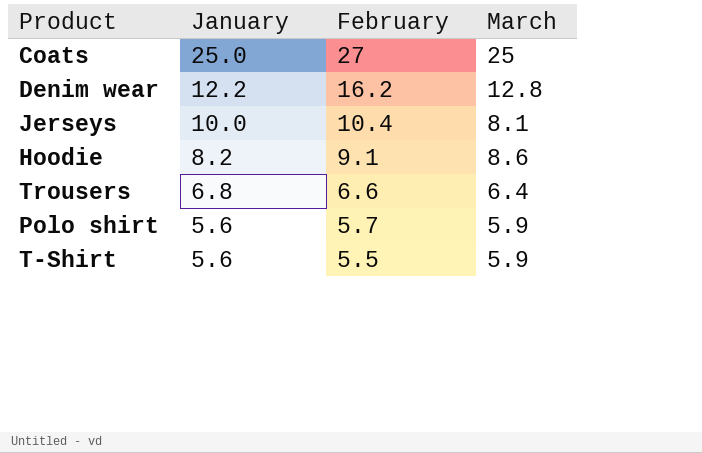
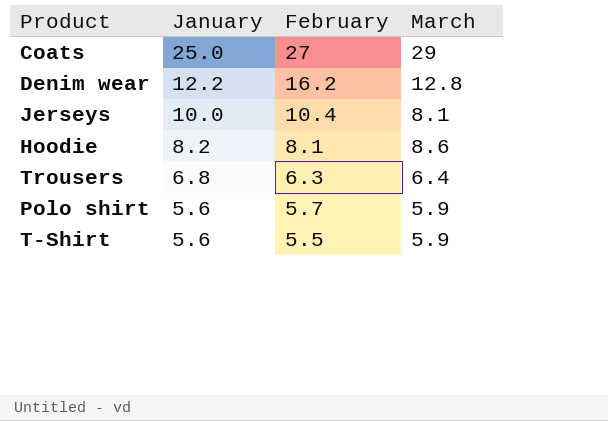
Coats | March: 25 -> 29
Hoodie | February: 9.1 -> 8.1
Trousers | February: 6.6 -> 6.3

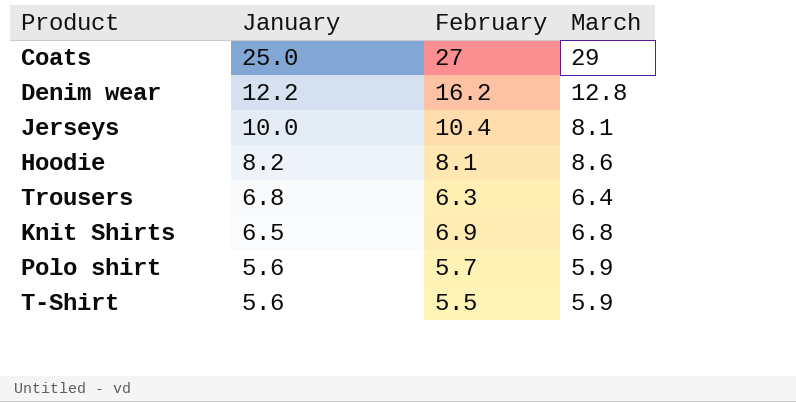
row Knit Shirts: none -> 6.5 | 6.9 | 6.8

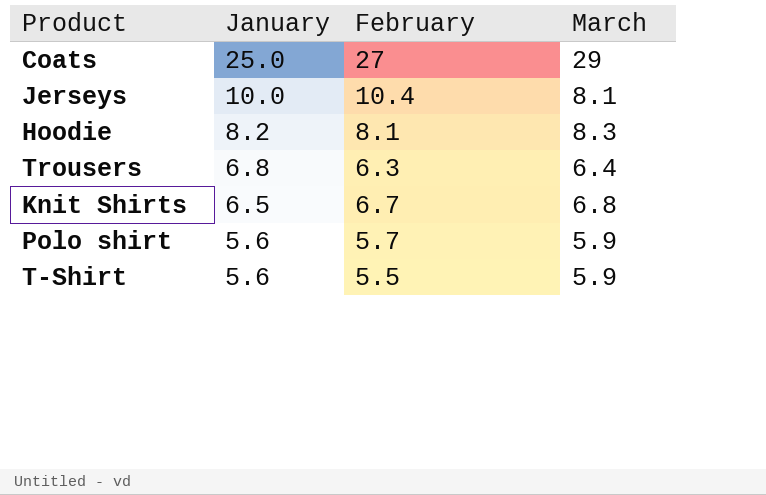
row Denim wear: 12.2 | 16.2 | 12.8 -> none
Hoodie | March: 8.6 -> 8.3
Knit Shirts | February: 6.9 -> 6.7

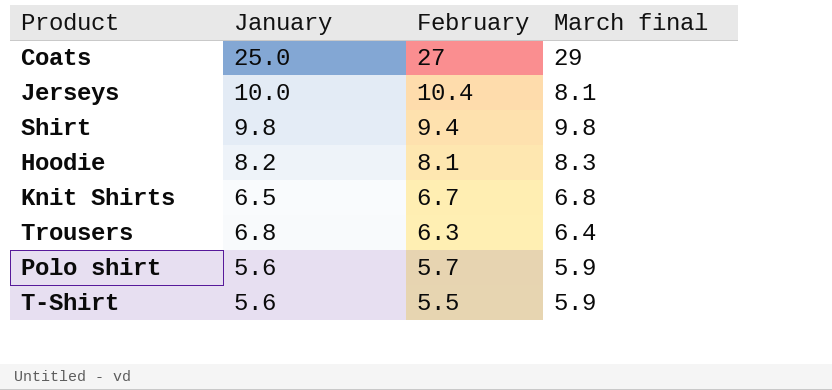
row order: January descending -> February descending
column name: March -> March final
row Shirt: none -> 9.8 | 9.4 | 9.8

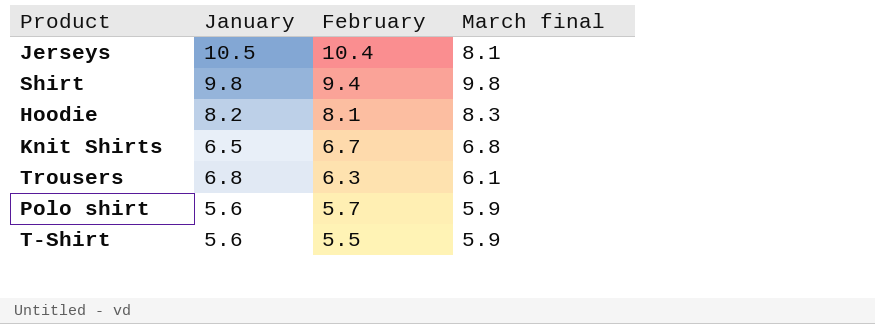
row Coats: 25.0 | 27 | 29 -> none
Jerseys | January: 10.0 -> 10.5
Trousers | March final: 6.4 -> 6.1

